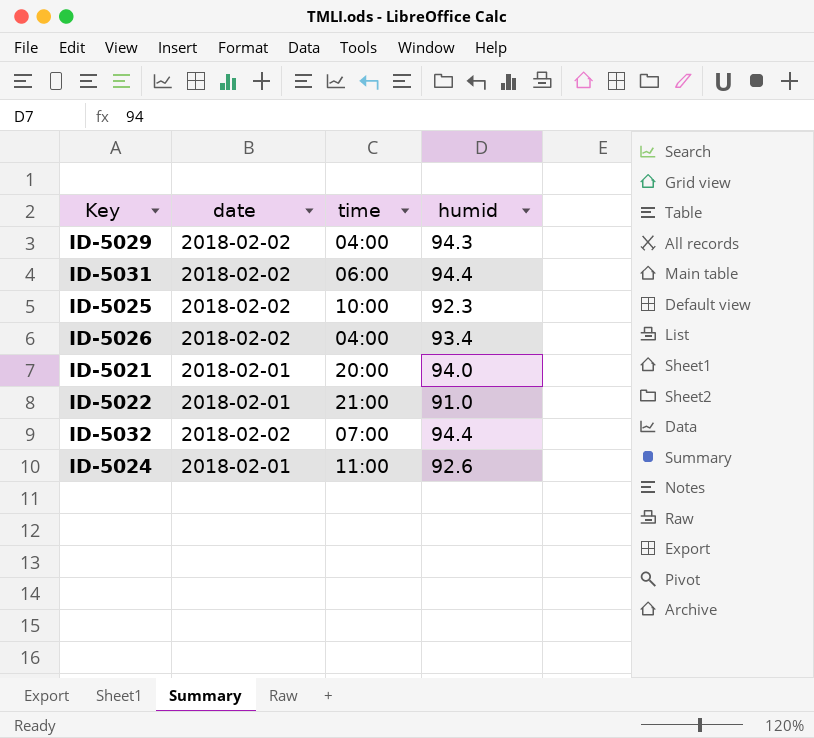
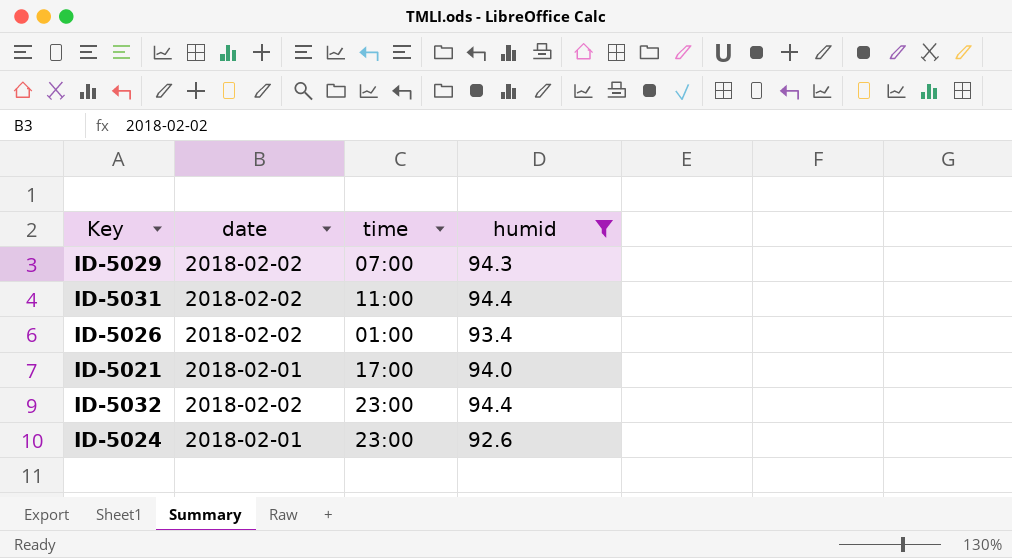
filter: none -> humid >= 92.6
ID-5029 | time: 04:00 -> 07:00
ID-5031 | time: 06:00 -> 11:00
ID-5026 | time: 04:00 -> 01:00
ID-5021 | time: 20:00 -> 17:00
ID-5032 | time: 07:00 -> 23:00
ID-5024 | time: 11:00 -> 23:00

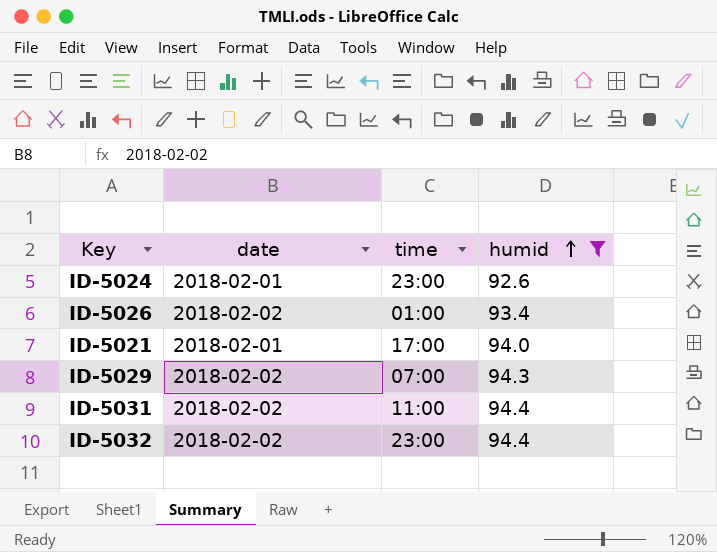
row order: none -> humid ascending

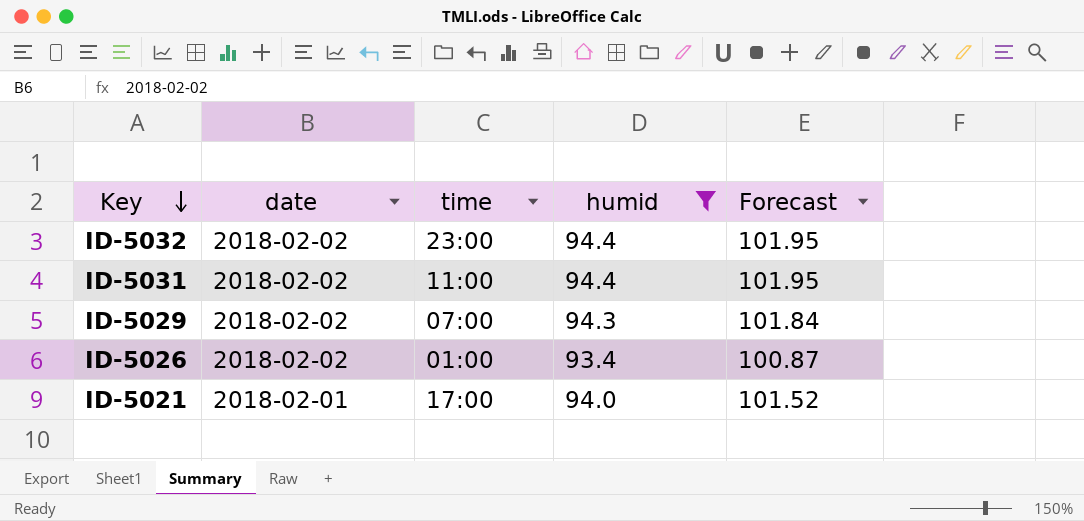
row order: humid ascending -> Key descending
column Forecast | formula: none -> [humid] * 1.08
row ID-5024: 2018-02-01 | 23:00 | 92.6 -> none

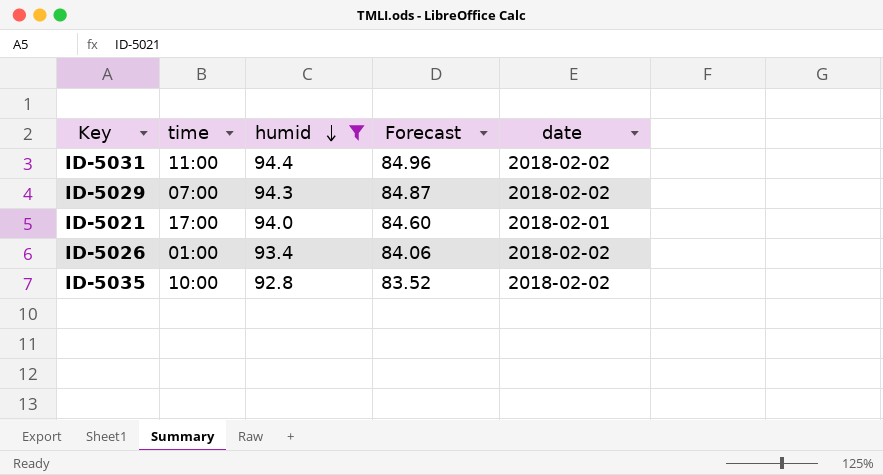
row order: Key descending -> humid descending
column Forecast | formula: [humid] * 1.08 -> [humid] * 0.9
column date | position: 2 -> 5
row ID-5032: 2018-02-02 | 23:00 | 94.4 | 101.95 -> none
row ID-5035: none -> 10:00 | 92.8 | 83.52 | 2018-02-02

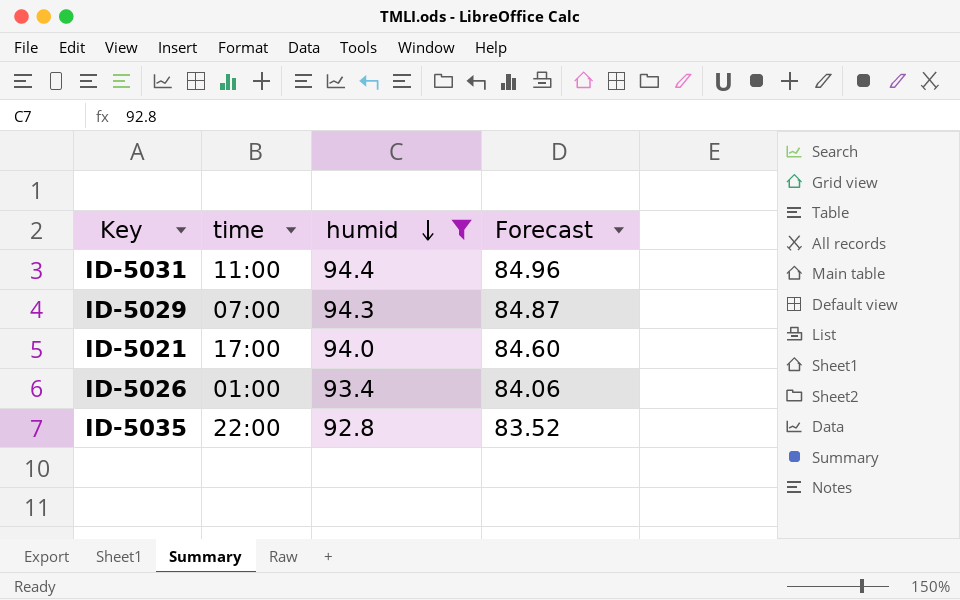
column date | position: 5 -> none
ID-5035 | time: 10:00 -> 22:00

